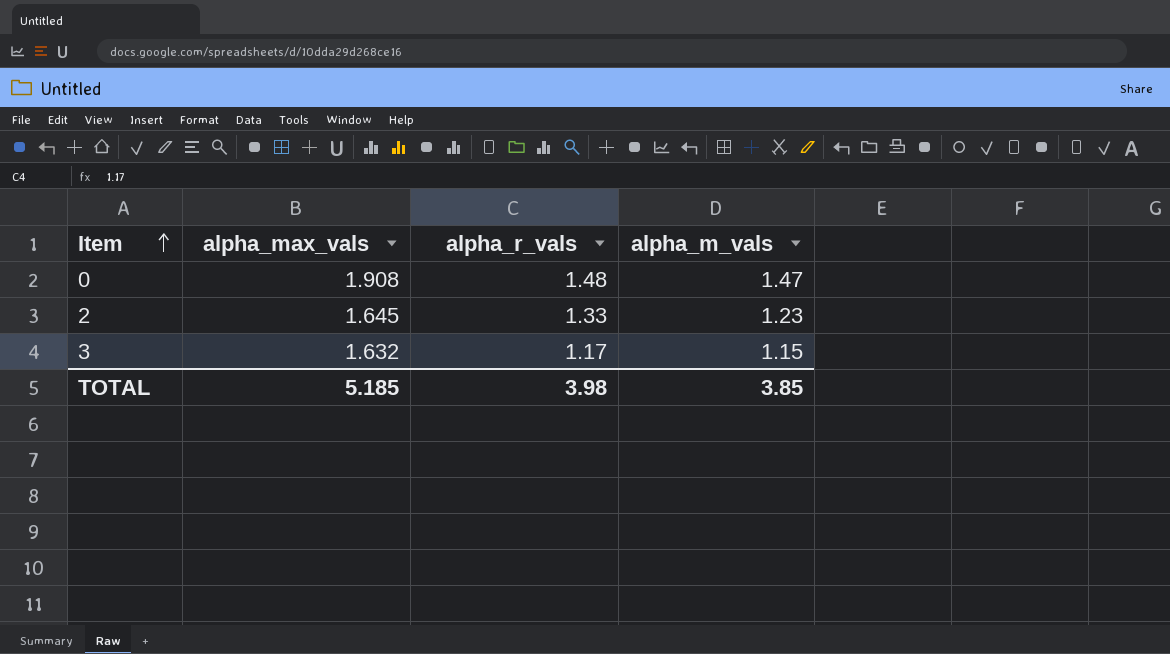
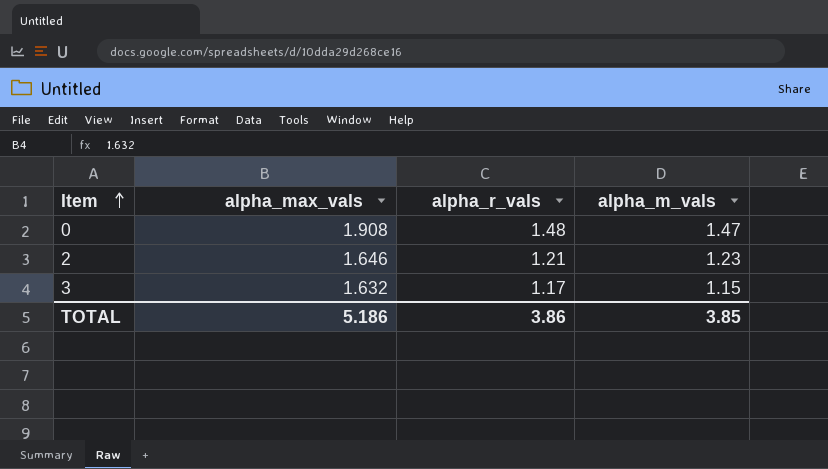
2 | alpha_max_vals: 1.645 -> 1.646
2 | alpha_r_vals: 1.33 -> 1.21
TOTAL | alpha_max_vals: 5.185 -> 5.186
TOTAL | alpha_r_vals: 3.98 -> 3.86

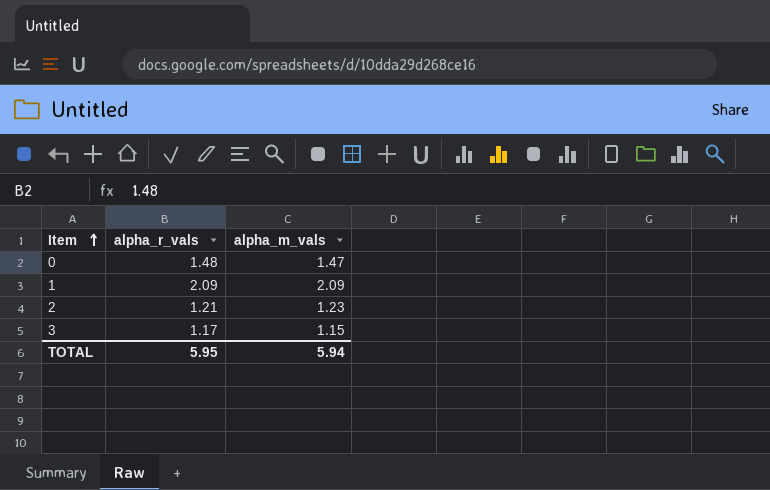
column alpha_max_vals | position: 2 -> none
row 1: none -> 2.09 | 2.09
TOTAL | alpha_r_vals: 3.86 -> 5.95
TOTAL | alpha_m_vals: 3.85 -> 5.94

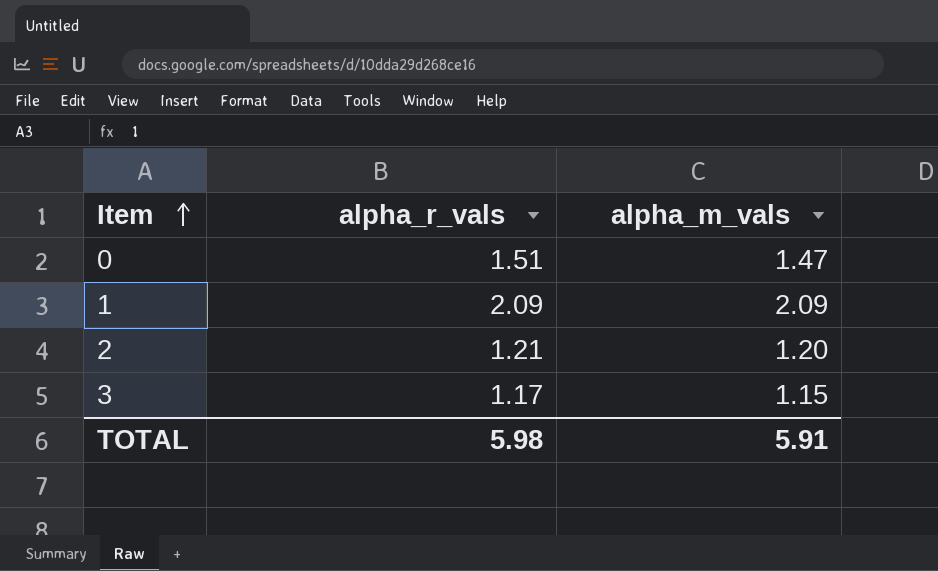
0 | alpha_r_vals: 1.48 -> 1.51
2 | alpha_m_vals: 1.23 -> 1.20
TOTAL | alpha_r_vals: 5.95 -> 5.98
TOTAL | alpha_m_vals: 5.94 -> 5.91

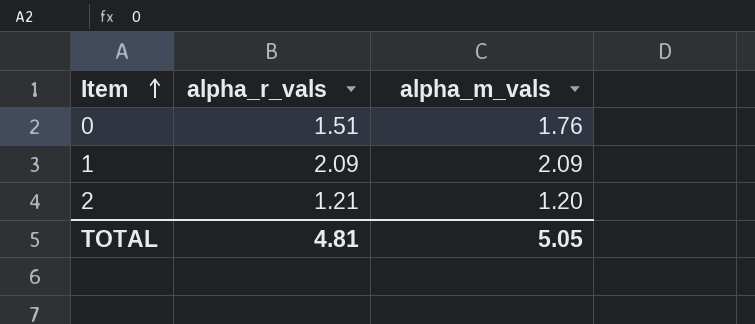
row 3: 1.17 | 1.15 -> none
0 | alpha_m_vals: 1.47 -> 1.76
TOTAL | alpha_r_vals: 5.98 -> 4.81
TOTAL | alpha_m_vals: 5.91 -> 5.05

